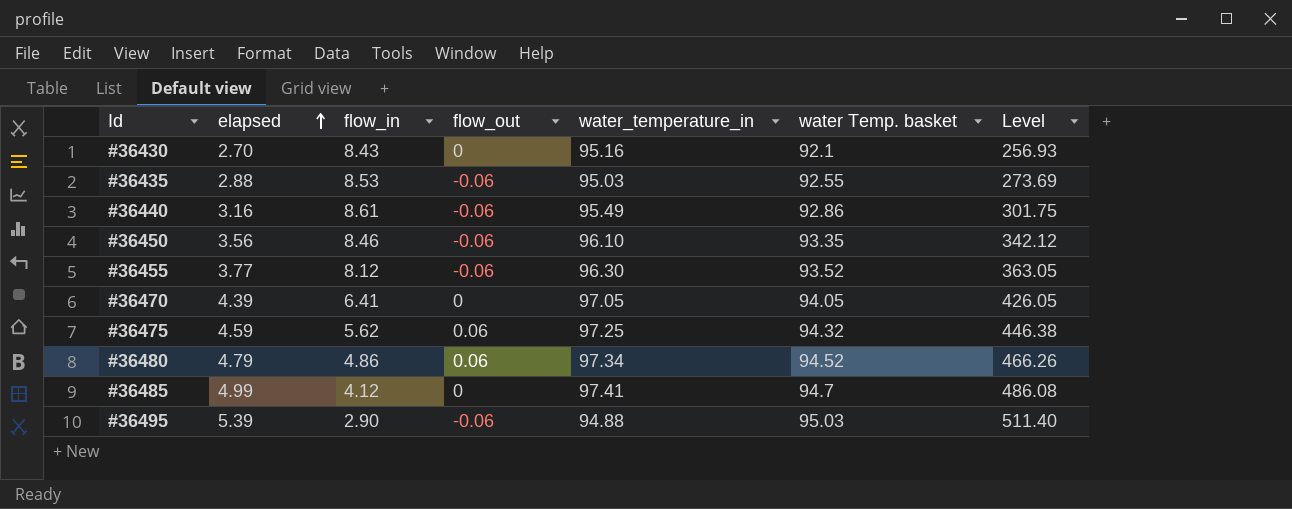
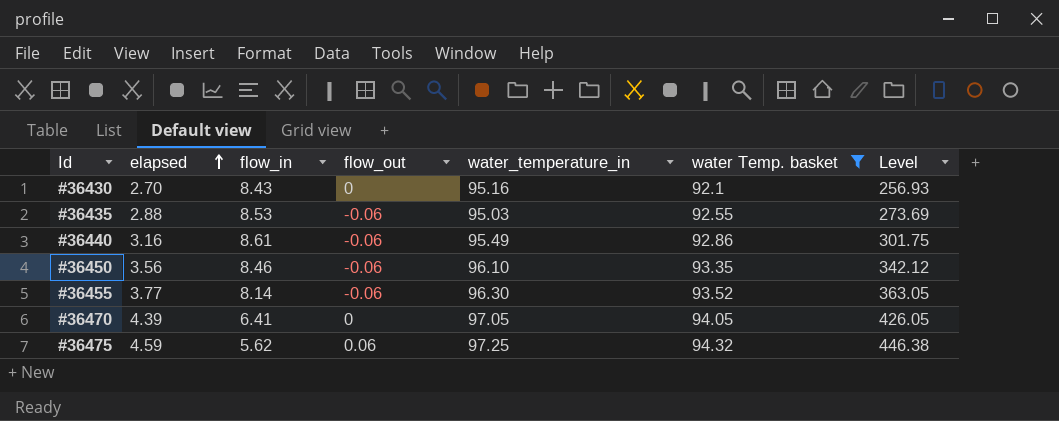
filter: none -> water Temp. basket <= 94.32
#36455 | flow_in: 8.12 -> 8.14

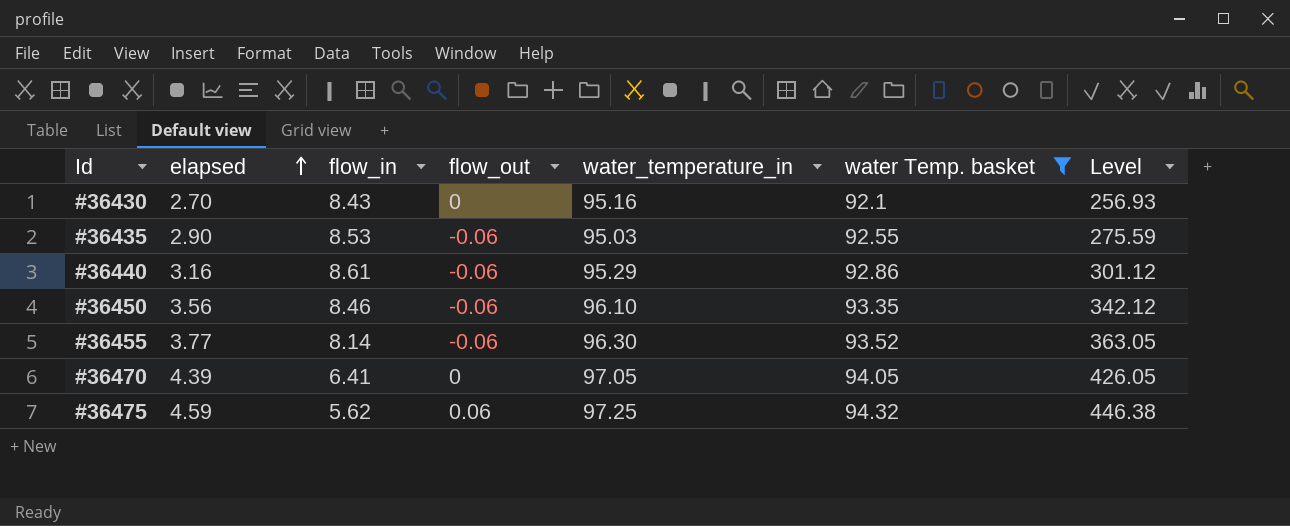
#36435 | elapsed: 2.88 -> 2.90
#36435 | Level: 273.69 -> 275.59
#36440 | water_temperature_in: 95.49 -> 95.29
#36440 | Level: 301.75 -> 301.12

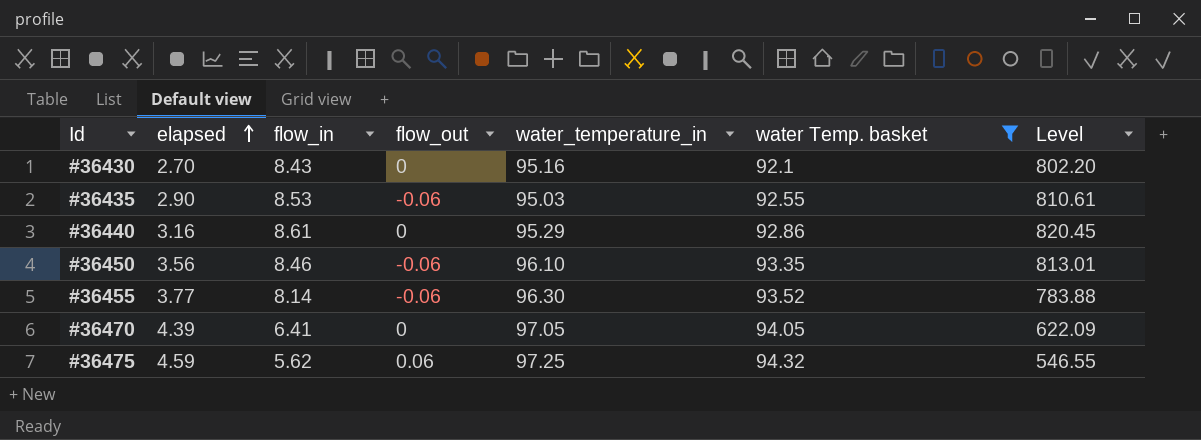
column Level | formula: [elapsed] * [water_temperature_in] -> [flow_in] * [water_temperature_in]
#36440 | flow_out: -0.06 -> 0

